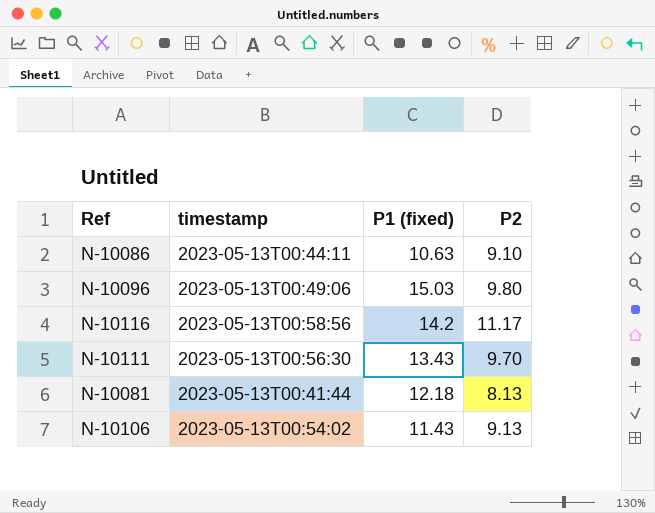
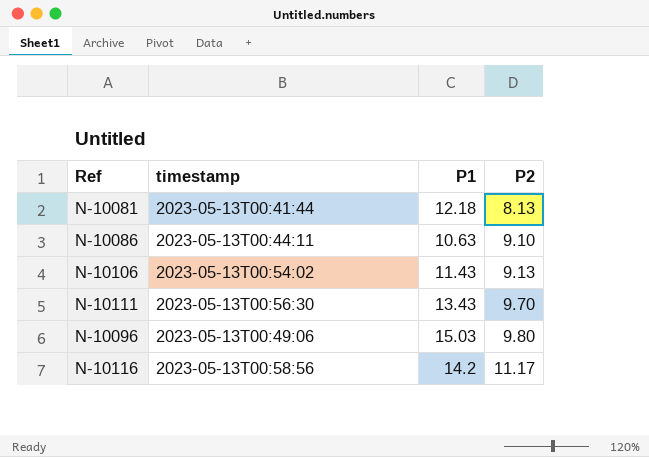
row order: none -> P2 ascending
column name: P1 (fixed) -> P1

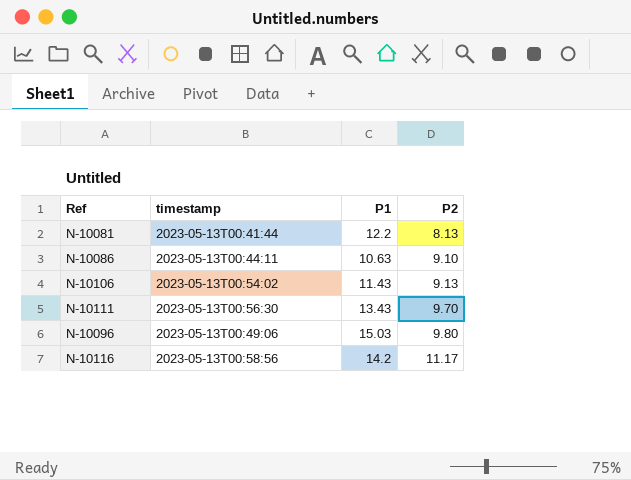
N-10081 | P1: 12.18 -> 12.2

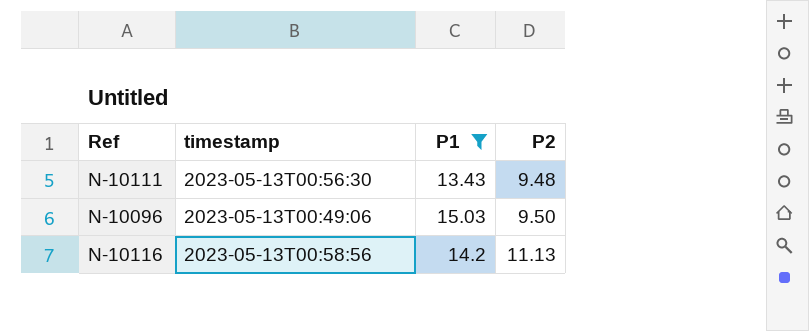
filter: none -> P1 >= 13.43
N-10111 | P2: 9.70 -> 9.48
N-10096 | P2: 9.80 -> 9.50
N-10116 | P2: 11.17 -> 11.13

